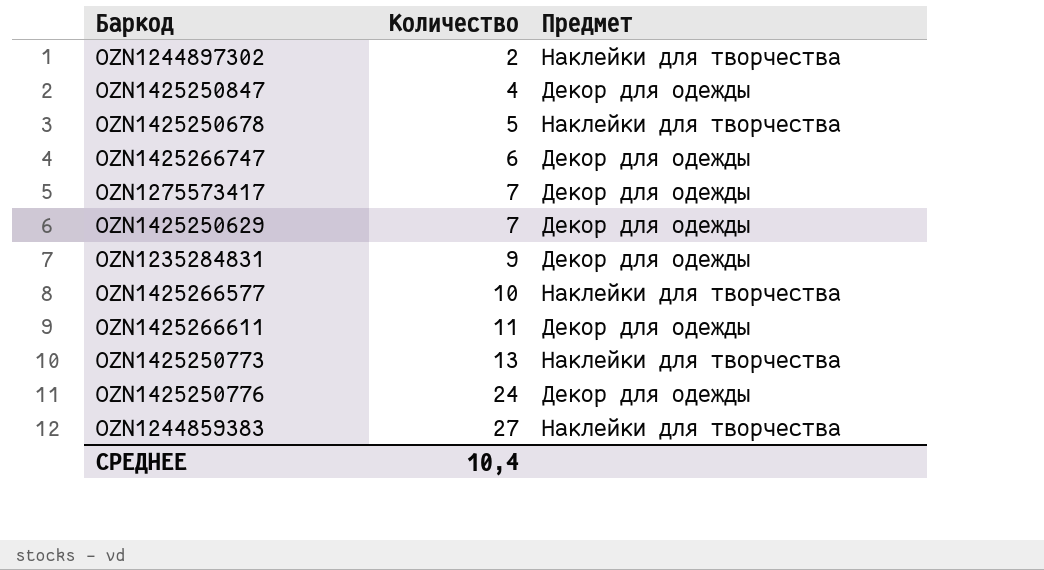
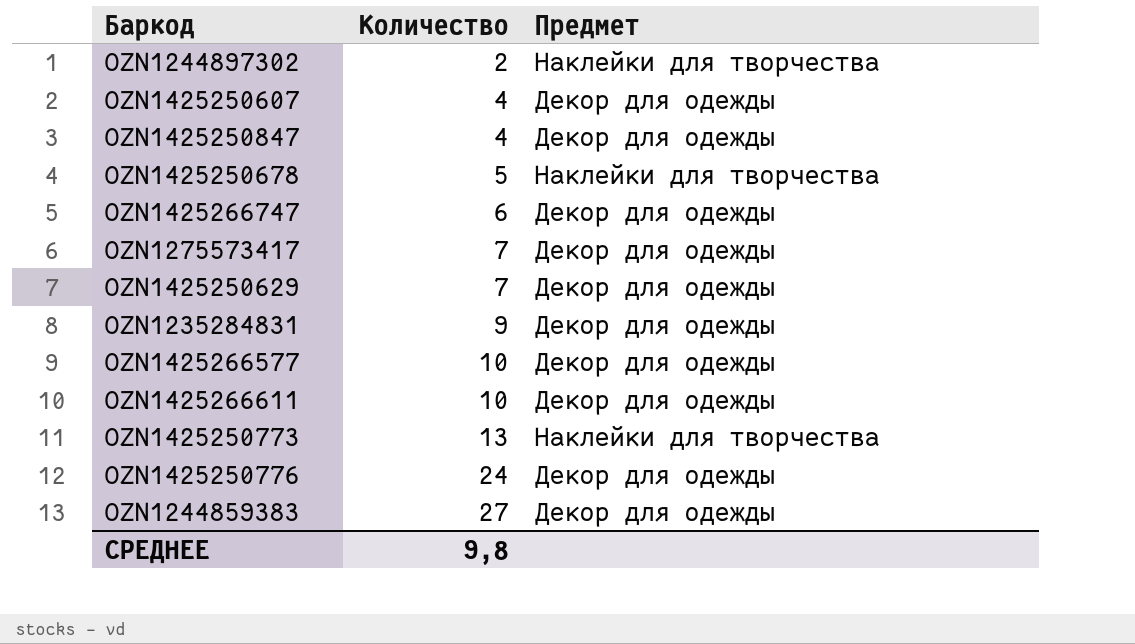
row OZN1425250607: none -> 4 | Декор для одежды
OZN1425266577 | Предмет: Наклейки для творчества -> Декор для одежды
OZN1425266611 | Количество: 11 -> 10
OZN1244859383 | Предмет: Наклейки для творчества -> Декор для одежды
СРЕДНЕЕ | Количество: 10,4 -> 9,8

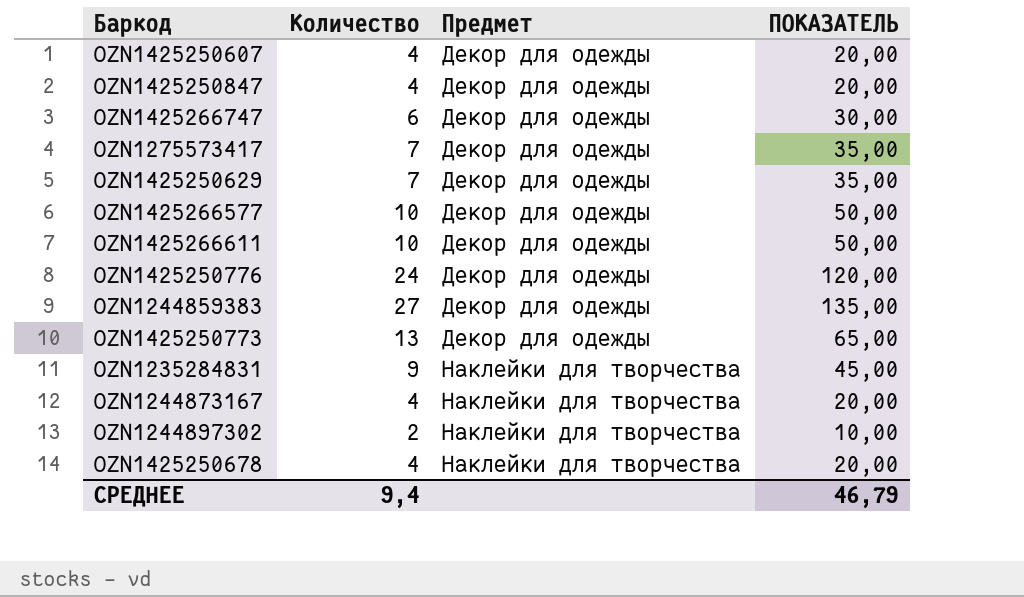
row order: Количество ascending -> Предмет ascending
column ПОКАЗАТЕЛЬ | formula: none -> [Количество] * 5
OZN1425250773 | Предмет: Наклейки для творчества -> Декор для одежды
OZN1235284831 | Предмет: Декор для одежды -> Наклейки для творчества
row OZN1244873167: none -> 4 | Наклейки для творчества | 20,00
OZN1425250678 | Количество: 5 -> 4
СРЕДНЕЕ | Количество: 9,8 -> 9,4

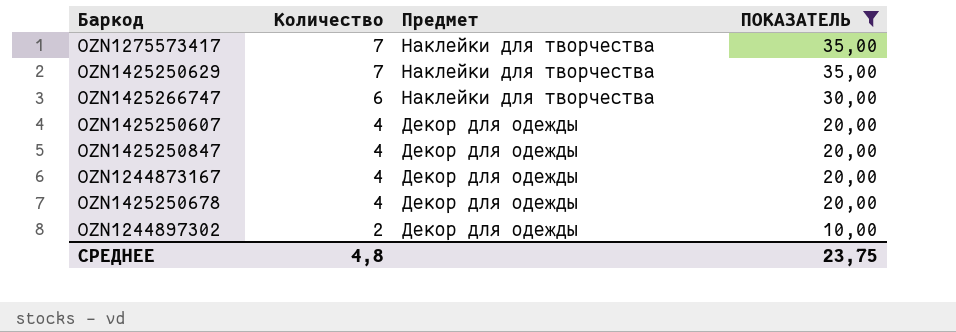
filter: none -> ПОКАЗАТЕЛЬ <= 35,00
row order: Предмет ascending -> Количество descending
OZN1275573417 | Предмет: Декор для одежды -> Наклейки для творчества
OZN1425250629 | Предмет: Декор для одежды -> Наклейки для творчества
OZN1425266747 | Предмет: Декор для одежды -> Наклейки для творчества
OZN1244873167 | Предмет: Наклейки для творчества -> Декор для одежды
OZN1425250678 | Предмет: Наклейки для творчества -> Декор для одежды
OZN1244897302 | Предмет: Наклейки для творчества -> Декор для одежды
СРЕДНЕЕ | Количество: 9,4 -> 4,8
СРЕДНЕЕ | ПОКАЗАТЕЛЬ: 46,79 -> 23,75

